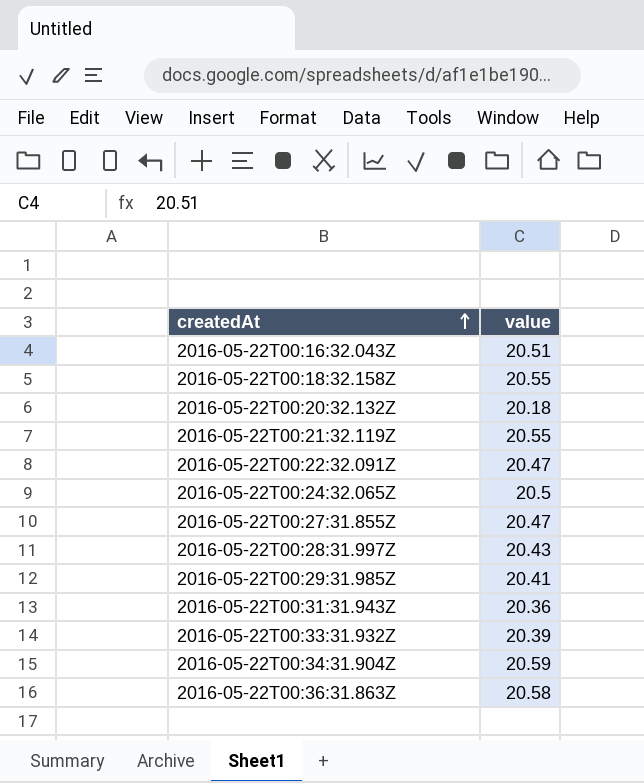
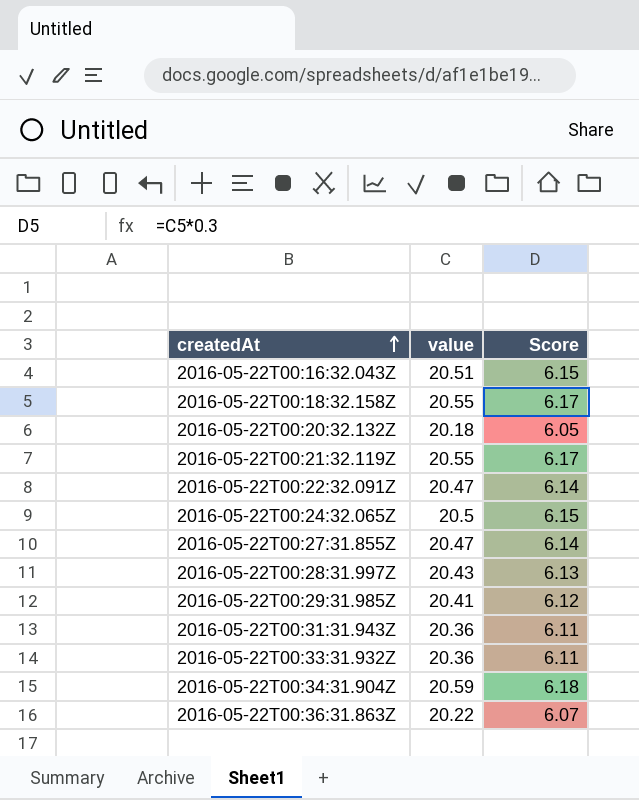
column Score | formula: none -> [value] * 0.3
2016-05-22T00:33:31.932Z | value: 20.39 -> 20.36
2016-05-22T00:36:31.863Z | value: 20.58 -> 20.22

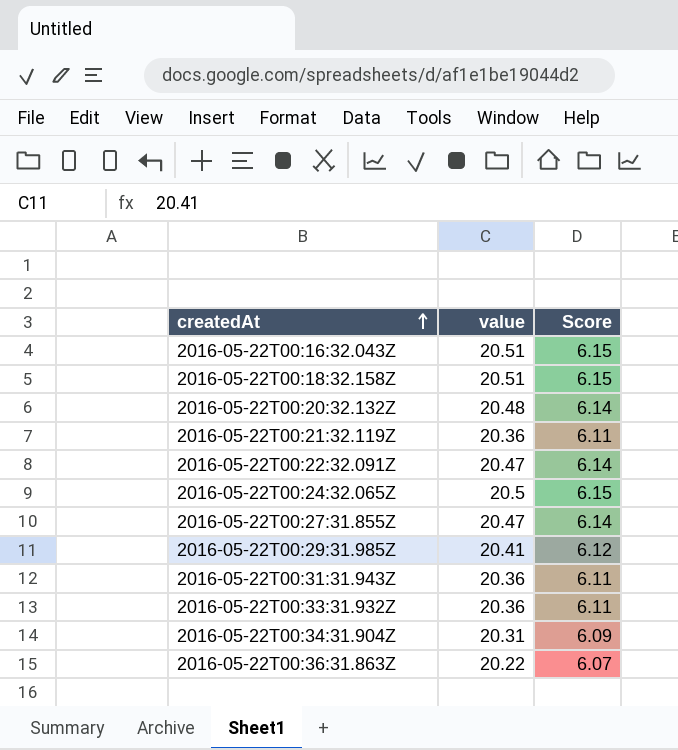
row 2016-05-22T00:28:31.997Z: 20.43 | 6.13 -> none
2016-05-22T00:18:32.158Z | value: 20.55 -> 20.51
2016-05-22T00:18:32.158Z | Score: 6.17 -> 6.15
2016-05-22T00:20:32.132Z | value: 20.18 -> 20.48
2016-05-22T00:20:32.132Z | Score: 6.05 -> 6.14
2016-05-22T00:21:32.119Z | value: 20.55 -> 20.36
2016-05-22T00:21:32.119Z | Score: 6.17 -> 6.11
2016-05-22T00:34:31.904Z | value: 20.59 -> 20.31
2016-05-22T00:34:31.904Z | Score: 6.18 -> 6.09

